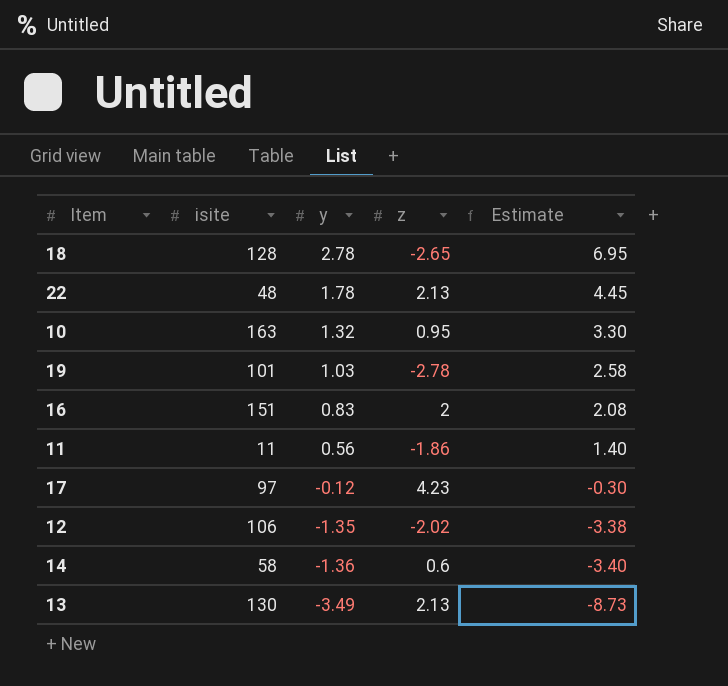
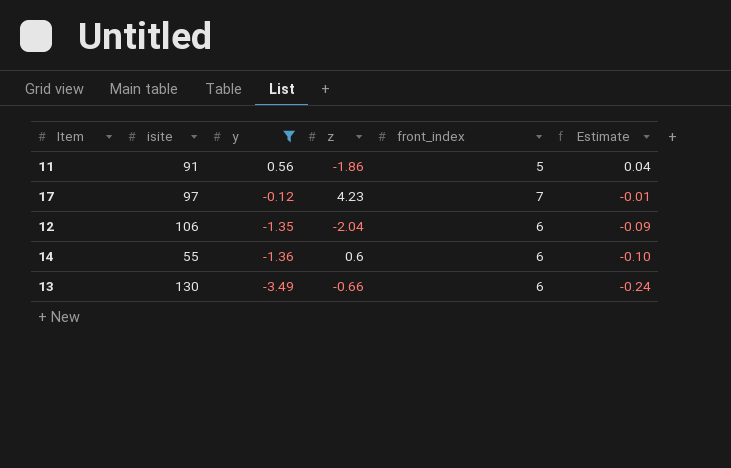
filter: none -> y <= 0.56
column front_index | position: none -> 5
column Estimate | formula: [y] * 2.5 -> [y] * 0.07
11 | isite: 11 -> 91
12 | z: -2.02 -> -2.04
14 | isite: 58 -> 55
13 | z: 2.13 -> -0.66

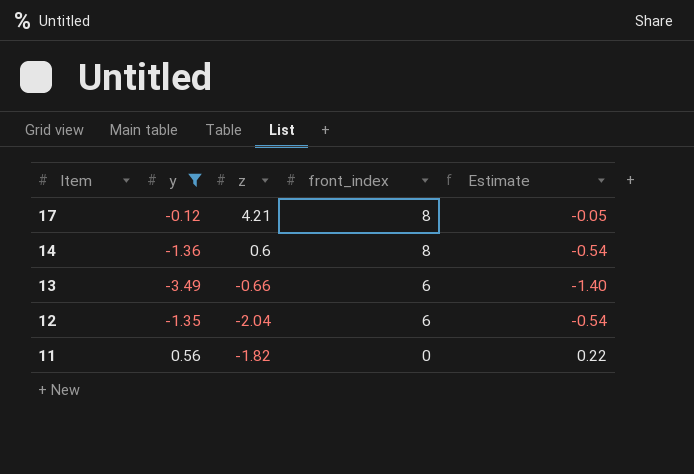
row order: y descending -> Item descending
column isite | position: 2 -> none
column Estimate | formula: [y] * 0.07 -> [y] * 0.4
17 | z: 4.23 -> 4.21
17 | front_index: 7 -> 8
14 | front_index: 6 -> 8
11 | z: -1.86 -> -1.82
11 | front_index: 5 -> 0

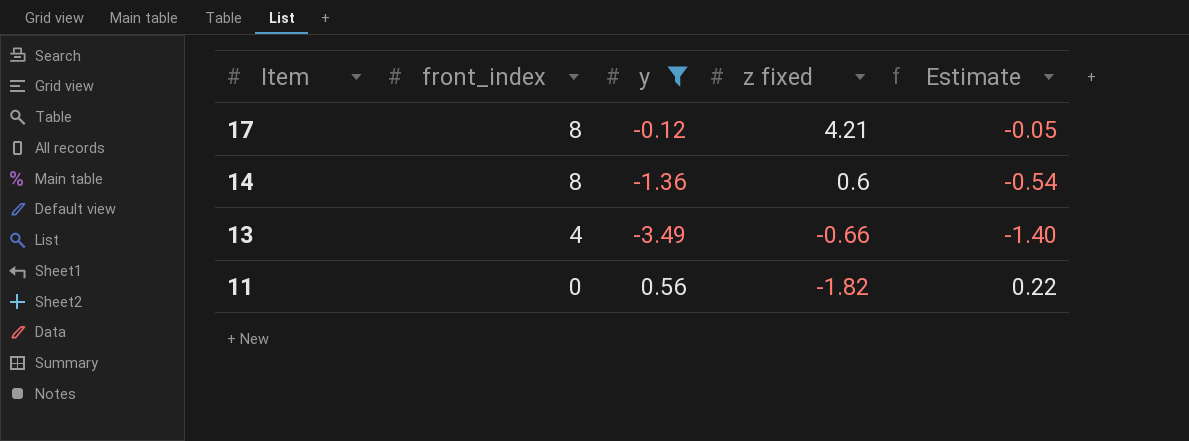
column front_index | position: 4 -> 2
column name: z -> z fixed
row 12: -1.35 | -2.04 | 6 | -0.54 -> none
13 | front_index: 6 -> 4

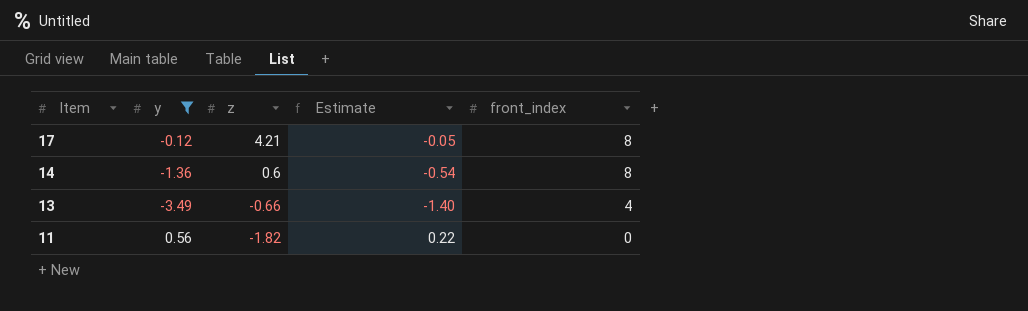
column name: z fixed -> z
column front_index | position: 2 -> 5

